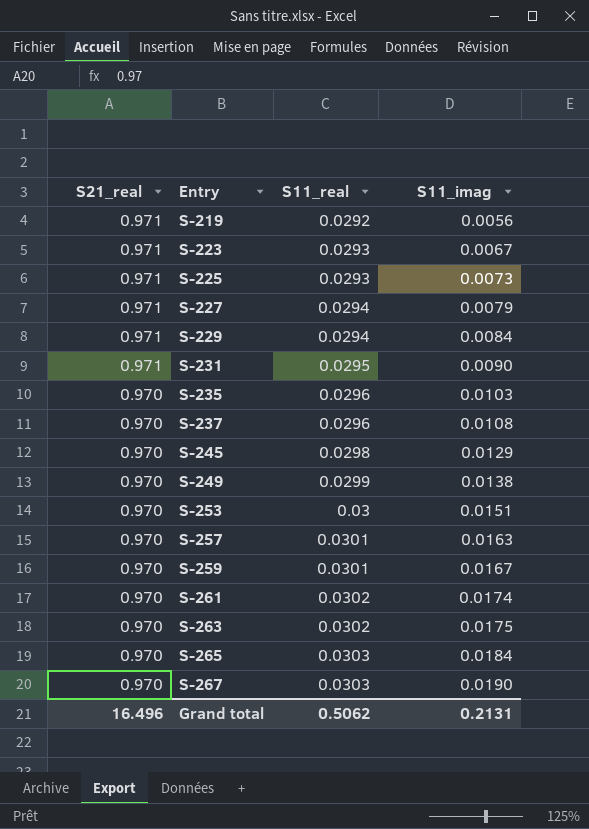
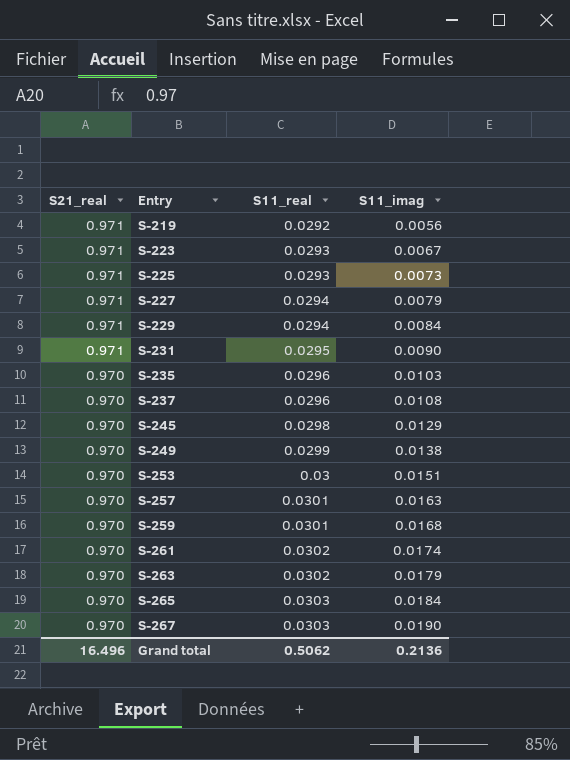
S-259 | S11_imag: 0.0167 -> 0.0168
S-263 | S11_imag: 0.0175 -> 0.0179
Grand total | S11_imag: 0.2131 -> 0.2136

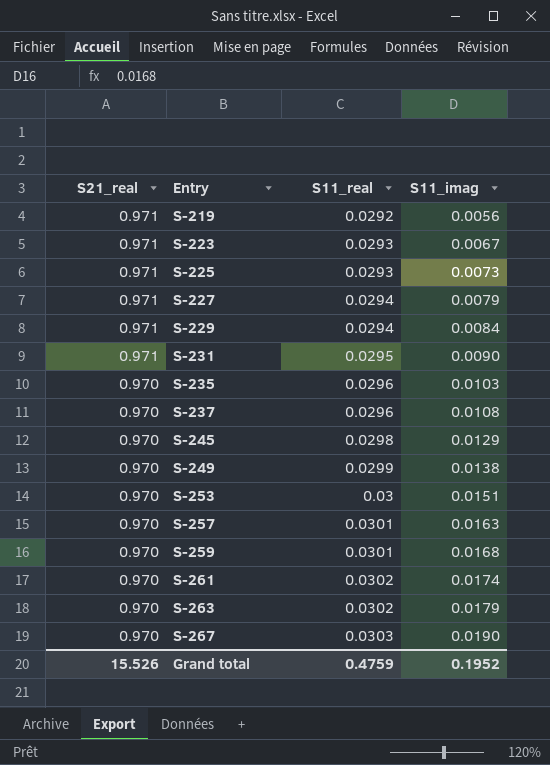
row S-265: 0.970 | 0.0303 | 0.0184 -> none
Grand total | S21_real: 16.496 -> 15.526
Grand total | S11_real: 0.5062 -> 0.4759
Grand total | S11_imag: 0.2136 -> 0.1952

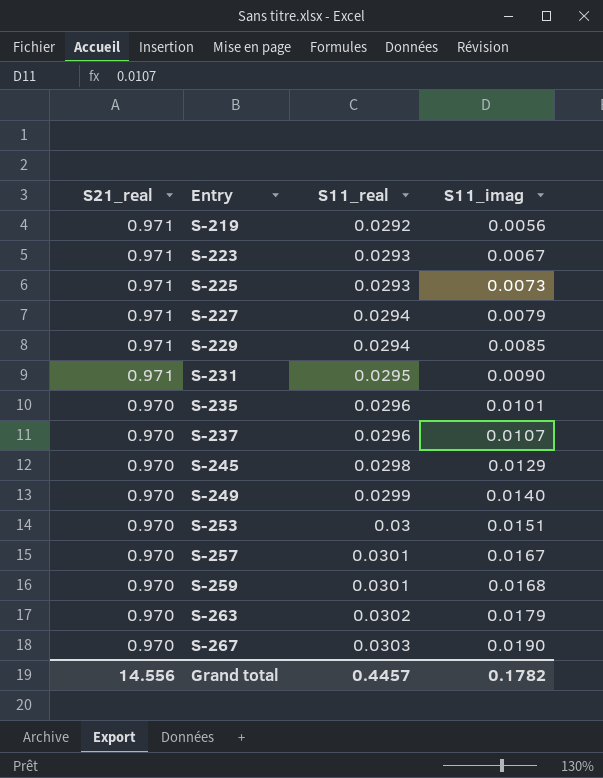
row S-261: 0.970 | 0.0302 | 0.0174 -> none
S-229 | S11_imag: 0.0084 -> 0.0085
S-235 | S11_imag: 0.0103 -> 0.0101
S-237 | S11_imag: 0.0108 -> 0.0107
S-249 | S11_imag: 0.0138 -> 0.0140
S-257 | S11_imag: 0.0163 -> 0.0167
Grand total | S21_real: 15.526 -> 14.556
Grand total | S11_real: 0.4759 -> 0.4457
Grand total | S11_imag: 0.1952 -> 0.1782

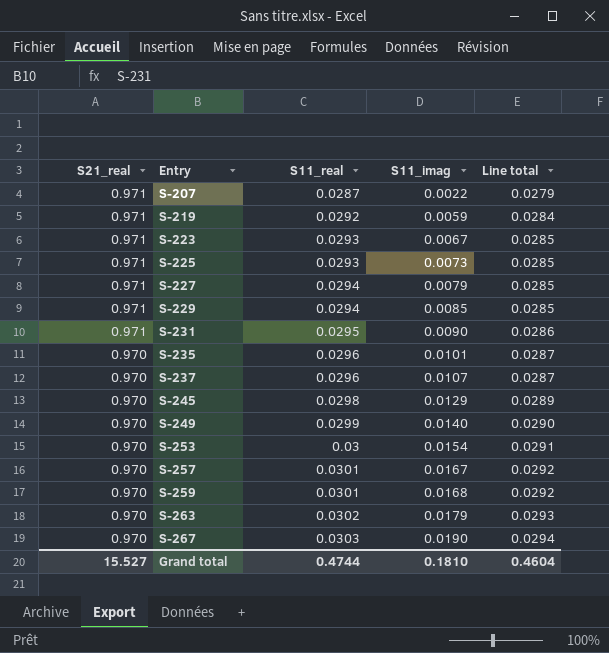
column Line total | formula: none -> [S21_real] * [S11_real]
row S-207: none -> 0.971 | 0.0287 | 0.0022 | 0.0279
S-219 | S11_imag: 0.0056 -> 0.0059
S-253 | S11_imag: 0.0151 -> 0.0154
Grand total | S21_real: 14.556 -> 15.527
Grand total | S11_real: 0.4457 -> 0.4744
Grand total | S11_imag: 0.1782 -> 0.1810

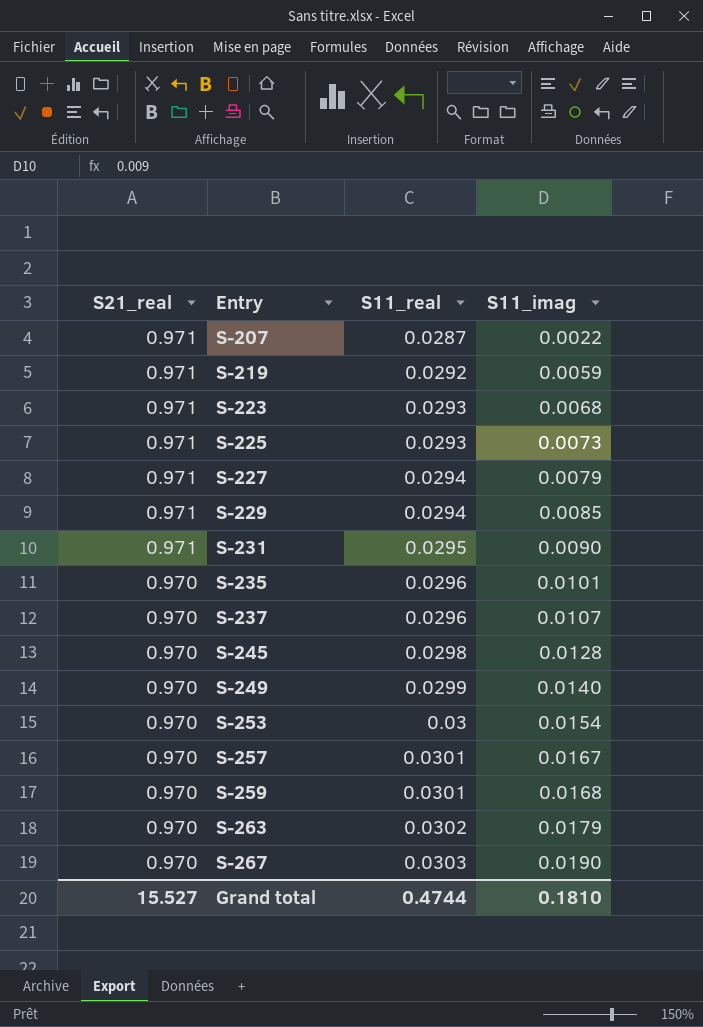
column Line total | formula: [S21_real] * [S11_real] -> none
S-223 | S11_imag: 0.0067 -> 0.0068
S-245 | S11_imag: 0.0129 -> 0.0128

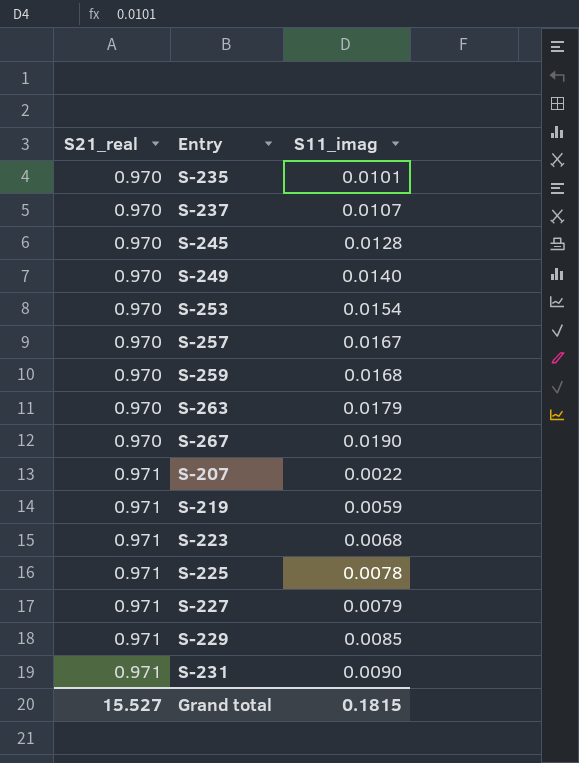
row order: S21_real descending -> S21_real ascending
column S11_real | position: 3 -> none
S-225 | S11_imag: 0.0073 -> 0.0078
Grand total | S11_imag: 0.1810 -> 0.1815

